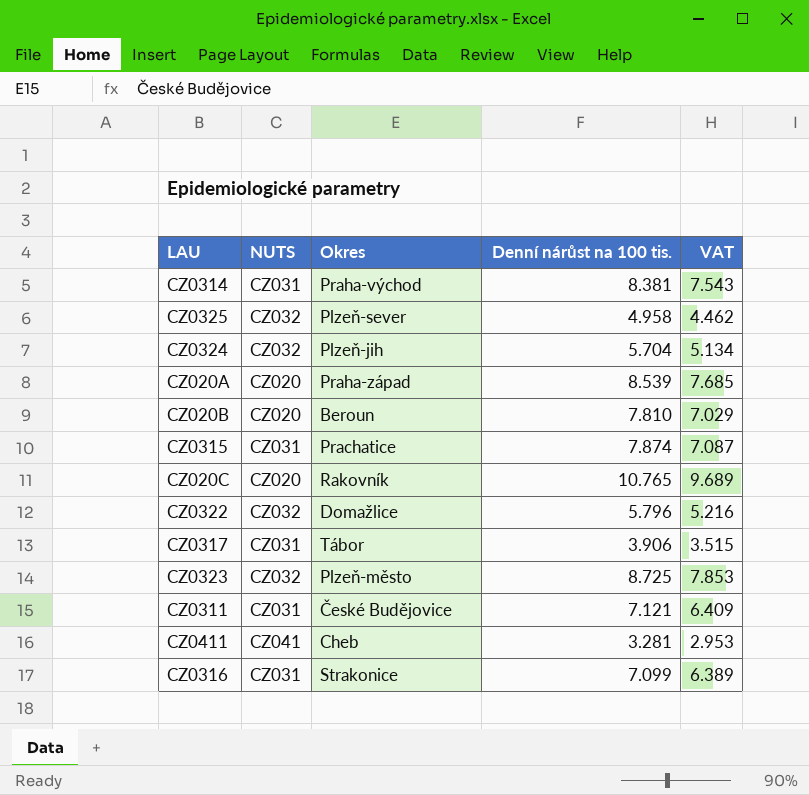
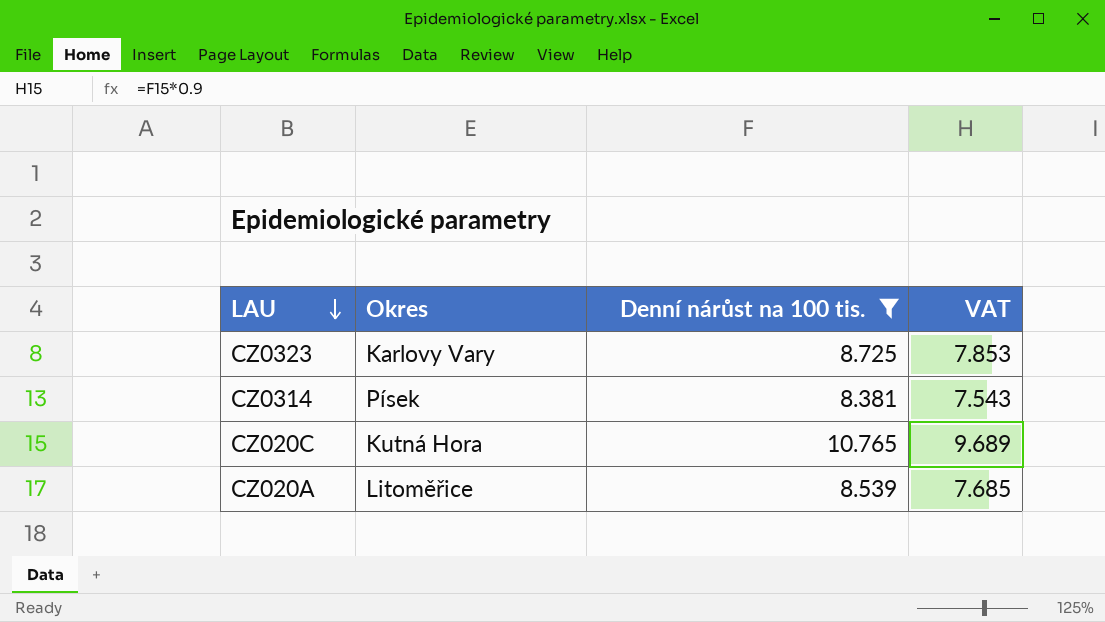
filter: none -> Denní nárůst na 100 tis. >= 8.381
row order: none -> LAU descending
column NUTS | position: 2 -> none
CZ0323 | Okres: Plzeň-město -> Karlovy Vary
CZ0314 | Okres: Praha-východ -> Písek
CZ020C | Okres: Rakovník -> Kutná Hora
CZ020A | Okres: Praha-západ -> Litoměřice

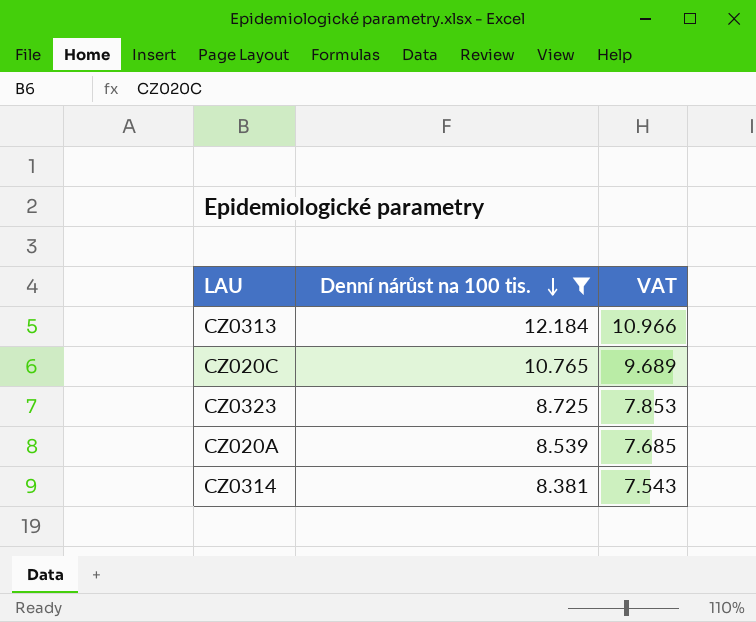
row order: LAU descending -> Denní nárůst na 100 tis. descending
column Okres | position: 2 -> none
row CZ0313: none -> 12.184 | 10.966

